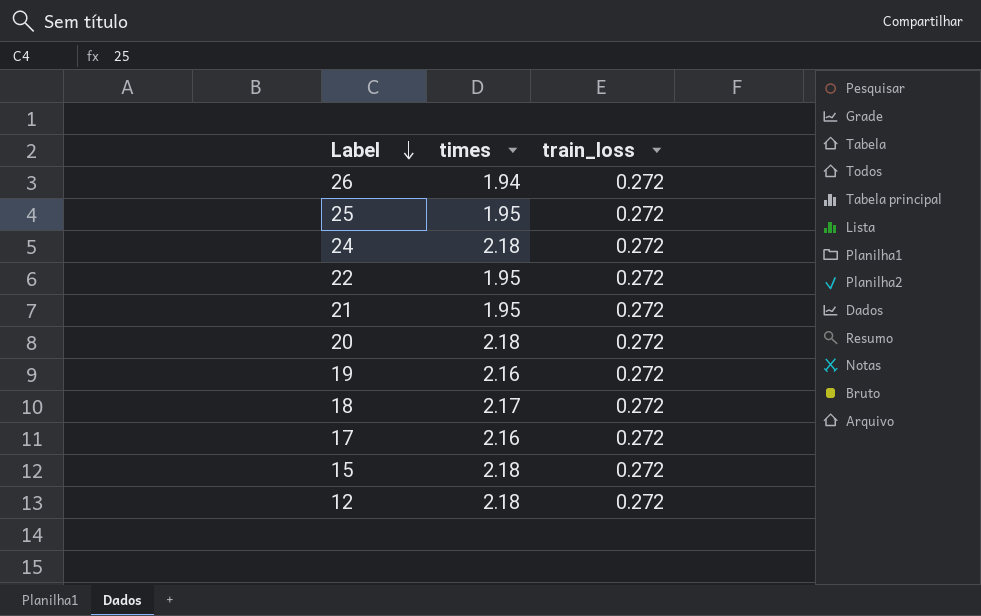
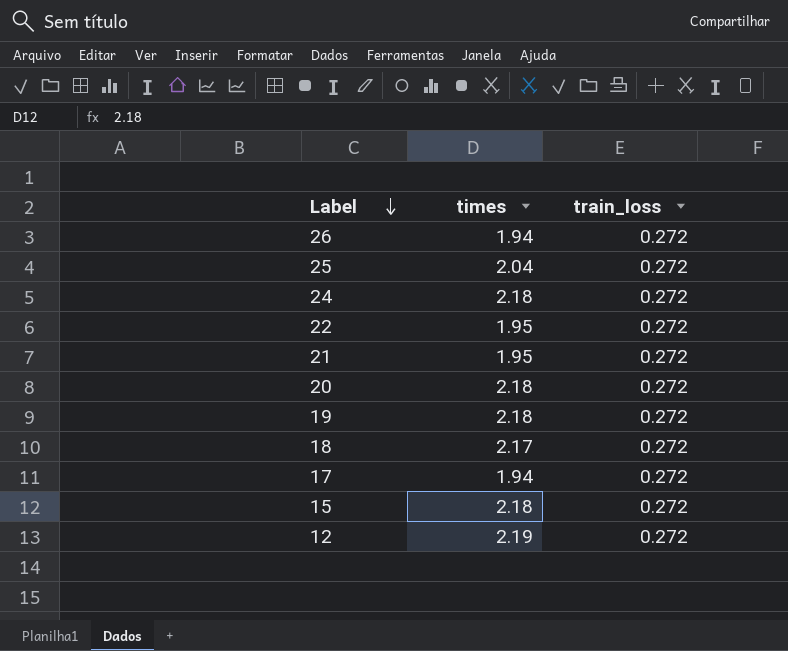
25 | times: 1.95 -> 2.04
19 | times: 2.16 -> 2.18
17 | times: 2.16 -> 1.94
12 | times: 2.18 -> 2.19

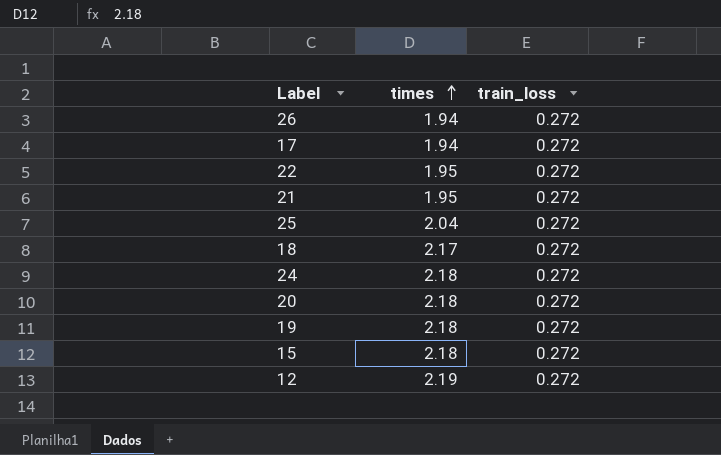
row order: Label descending -> times ascending

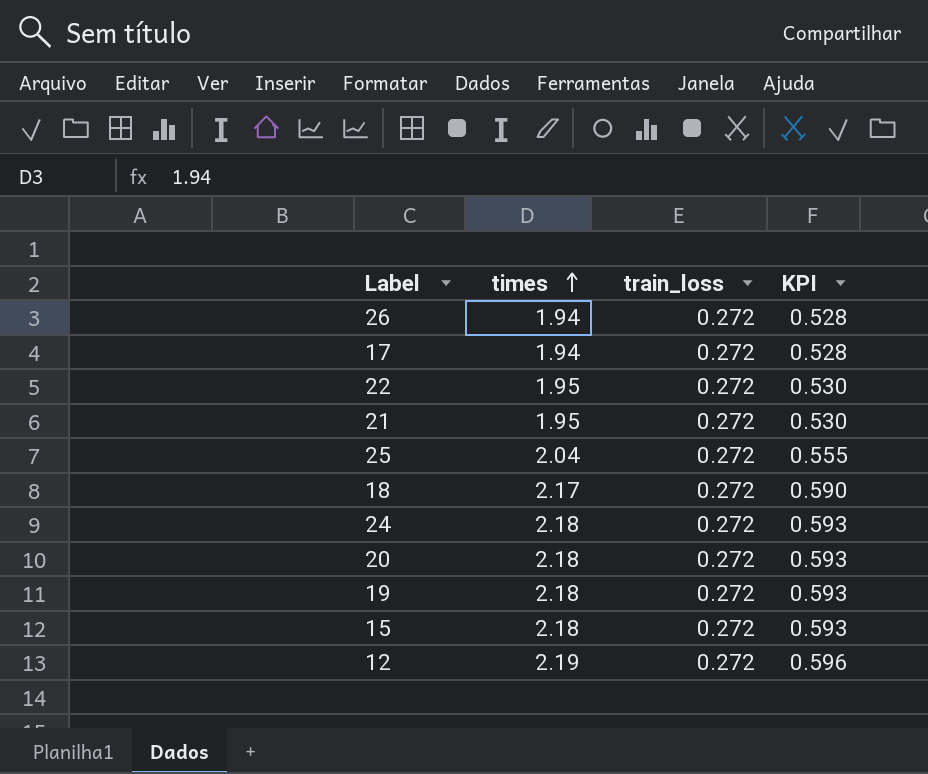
column KPI | formula: none -> [times] * [train_loss]

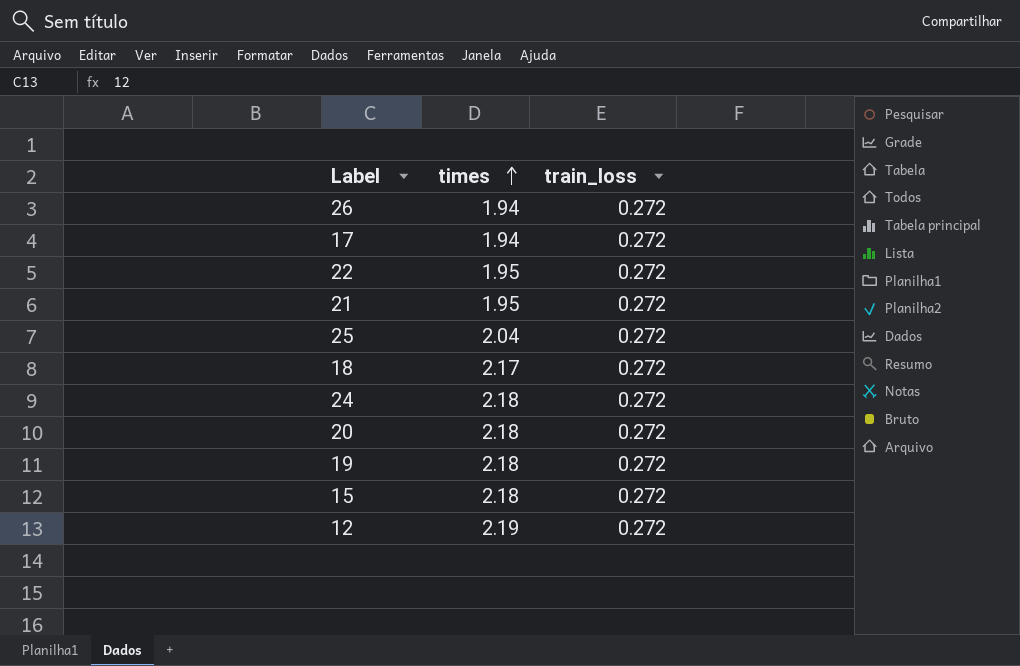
column KPI | formula: [times] * [train_loss] -> none

